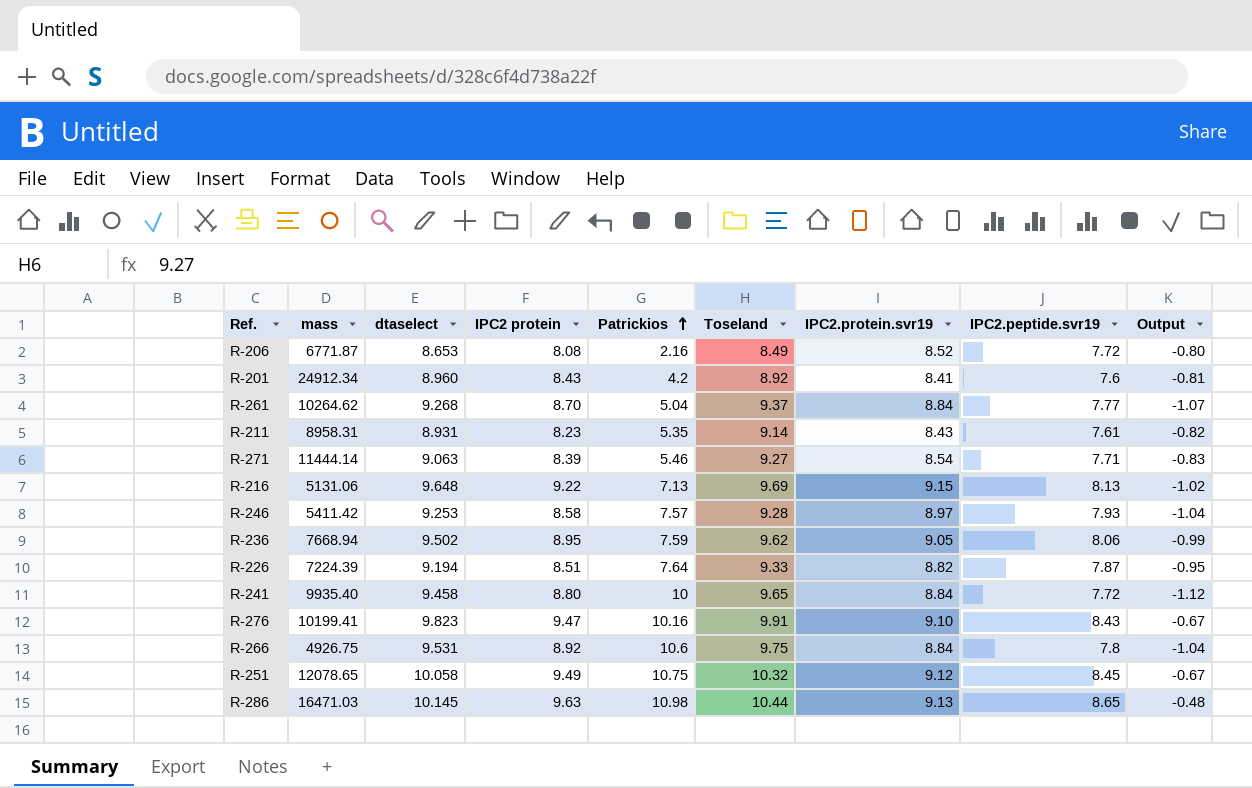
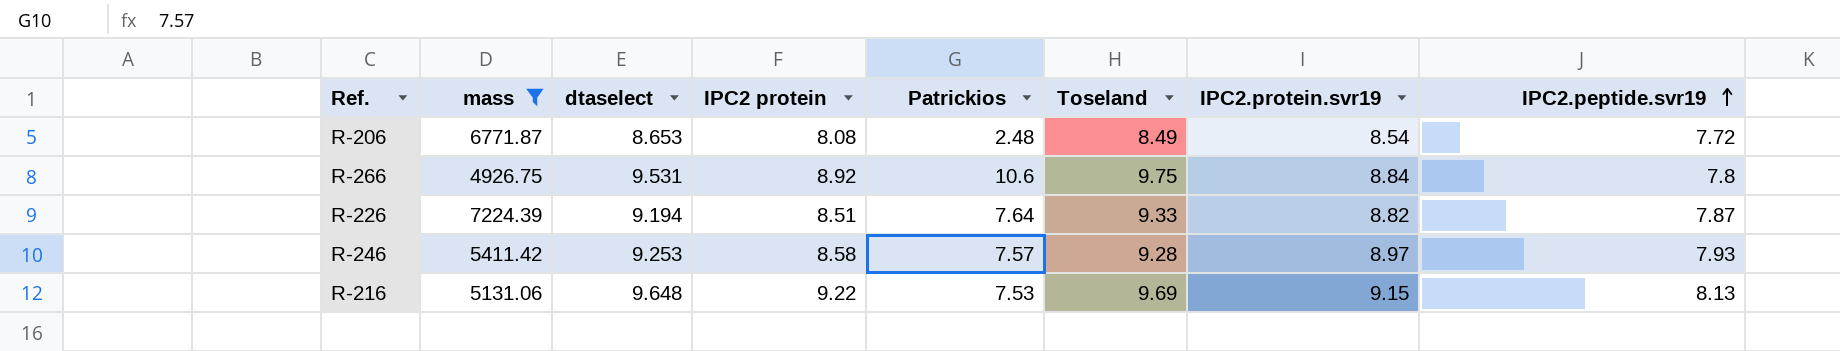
filter: none -> mass <= 7224.39
row order: Patrickios ascending -> IPC2.peptide.svr19 ascending
column Output | formula: [IPC2.peptide.svr19] - [IPC2.protein.svr19] -> none
R-206 | Patrickios: 2.16 -> 2.48
R-206 | IPC2.protein.svr19: 8.52 -> 8.54
R-216 | Patrickios: 7.13 -> 7.53

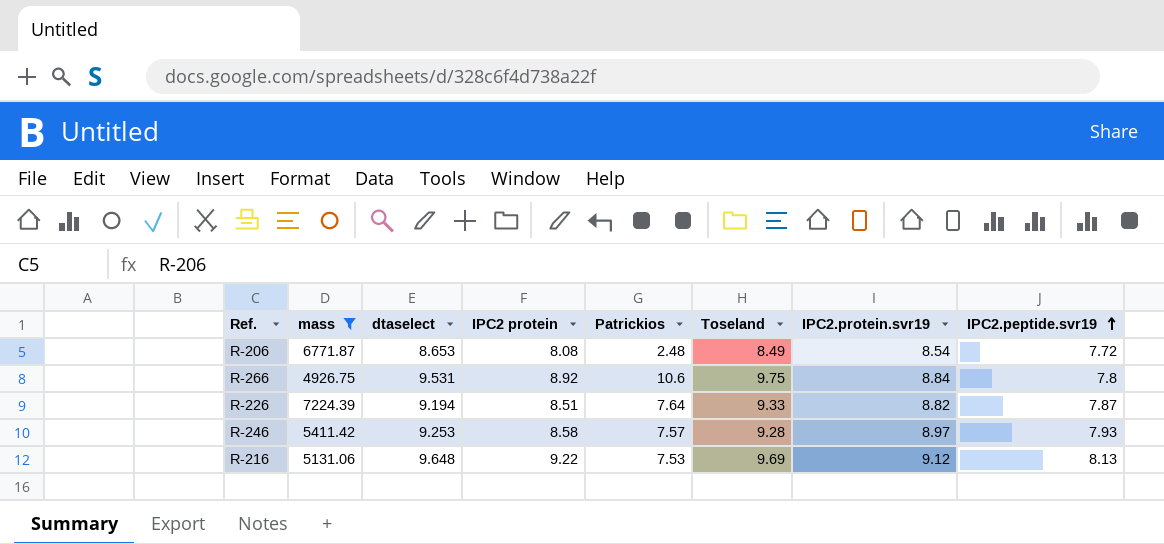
R-216 | IPC2.protein.svr19: 9.15 -> 9.12

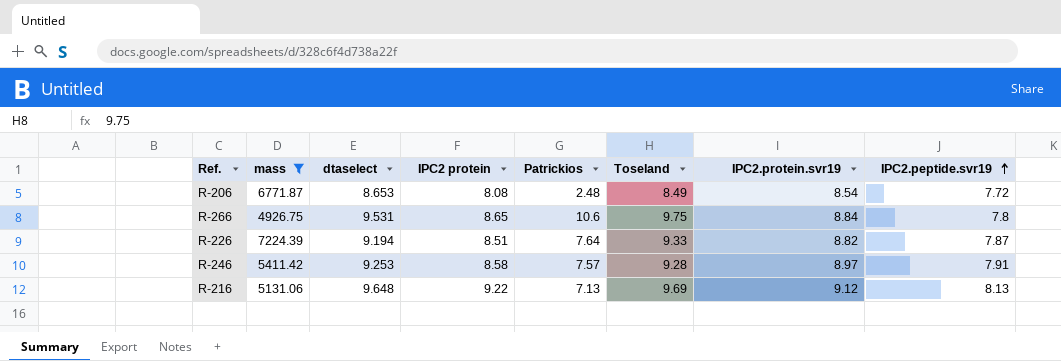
R-266 | IPC2 protein: 8.92 -> 8.65
R-246 | IPC2.peptide.svr19: 7.93 -> 7.91
R-216 | Patrickios: 7.53 -> 7.13

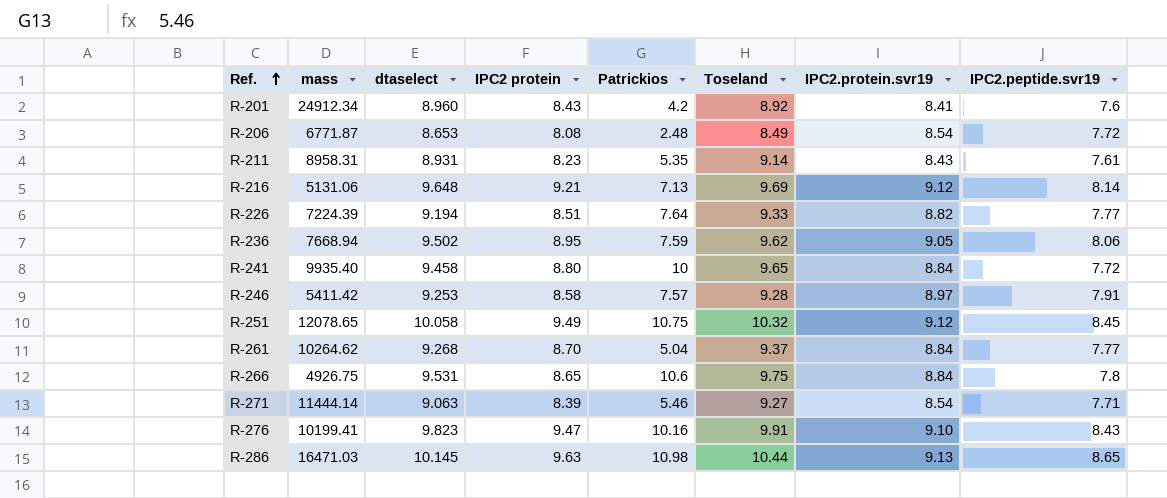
filter: mass <= 7224.39 -> none
row order: IPC2.peptide.svr19 ascending -> Ref. ascending
R-216 | IPC2 protein: 9.22 -> 9.21
R-216 | IPC2.peptide.svr19: 8.13 -> 8.14
R-226 | IPC2.peptide.svr19: 7.87 -> 7.77

